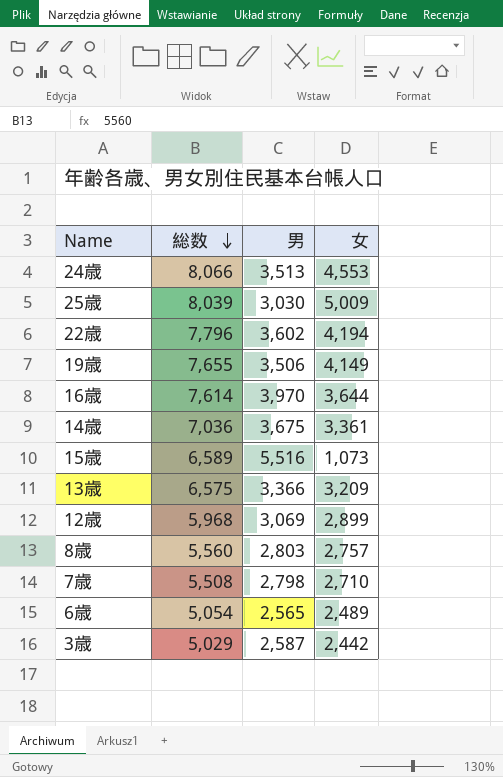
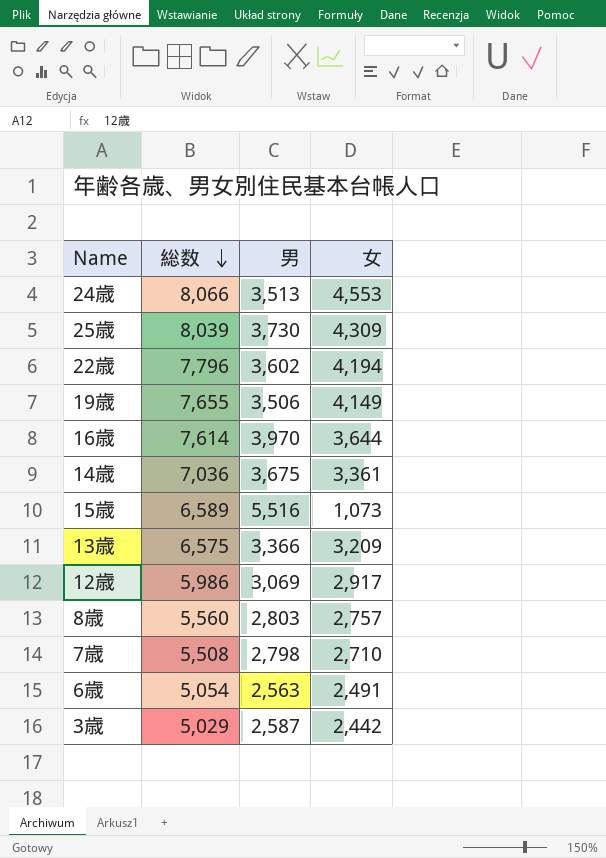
25歳 | 男: 3,030 -> 3,730
25歳 | 女: 5,009 -> 4,309
12歳 | 総数: 5,968 -> 5,986
12歳 | 女: 2,899 -> 2,917
6歳 | 男: 2,565 -> 2,563
6歳 | 女: 2,489 -> 2,491

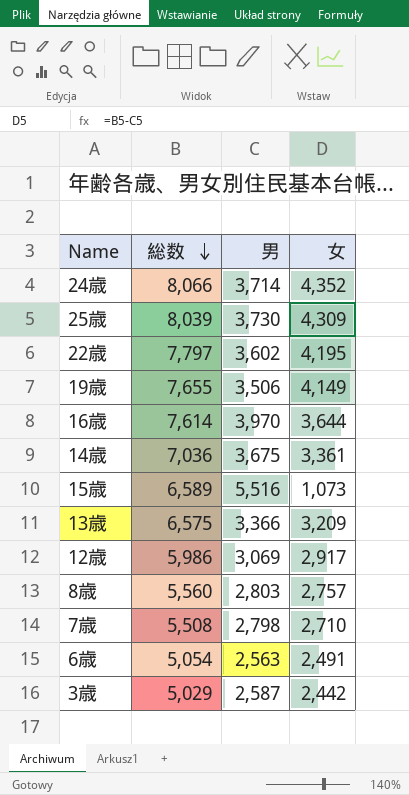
24歳 | 男: 3,513 -> 3,714
24歳 | 女: 4,553 -> 4,352
22歳 | 総数: 7,796 -> 7,797
22歳 | 女: 4,194 -> 4,195

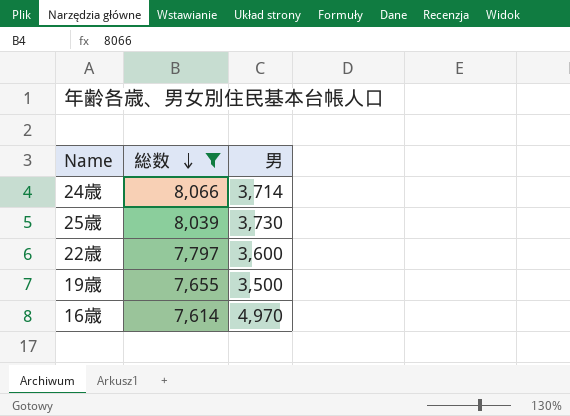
filter: none -> 総数 >= 7,614
column 女 | formula: [総数] - [男] -> none
22歳 | 男: 3,602 -> 3,600
19歳 | 男: 3,506 -> 3,500
16歳 | 男: 3,970 -> 4,970

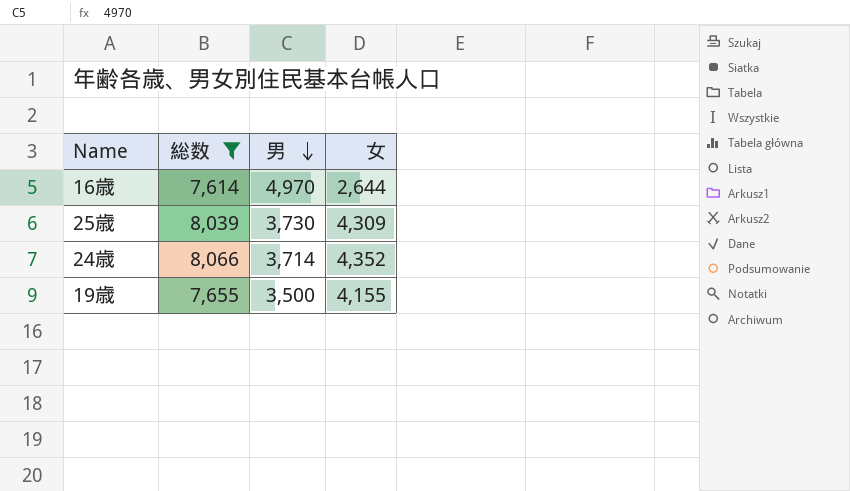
row order: 総数 descending -> 男 descending
column 女 | formula: none -> [総数] - [男]
row 22歳: 7,797 | 3,600 -> none

